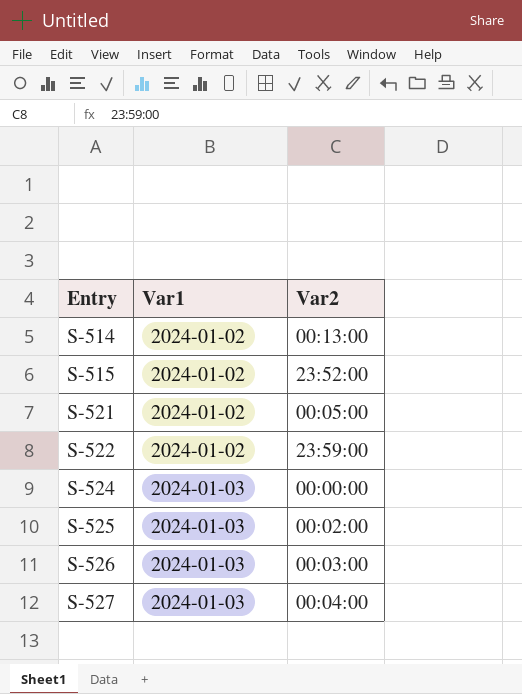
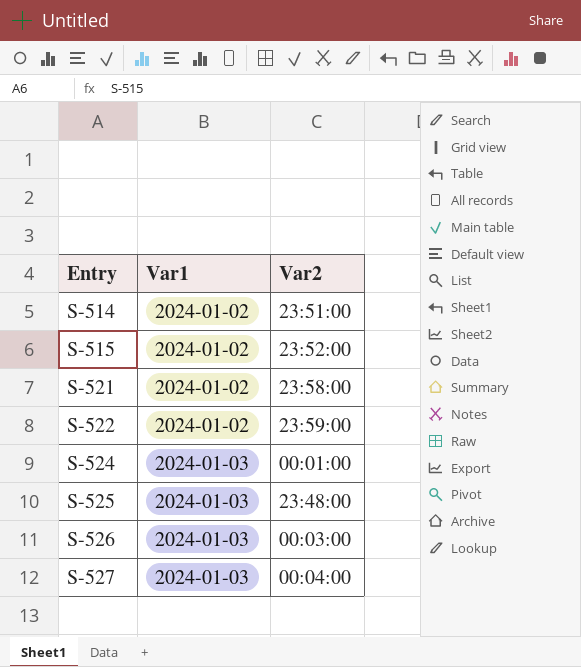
S-514 | Var2: 00:13:00 -> 23:51:00
S-521 | Var2: 00:05:00 -> 23:58:00
S-524 | Var2: 00:00:00 -> 00:01:00
S-525 | Var2: 00:02:00 -> 23:48:00

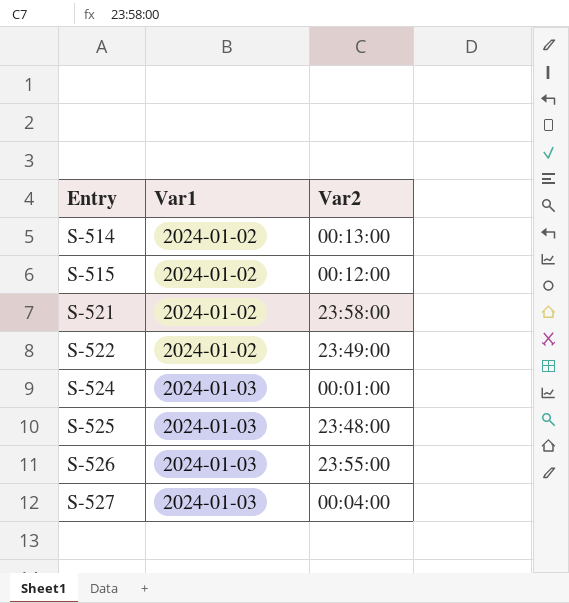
S-514 | Var2: 23:51:00 -> 00:13:00
S-515 | Var2: 23:52:00 -> 00:12:00
S-522 | Var2: 23:59:00 -> 23:49:00
S-526 | Var2: 00:03:00 -> 23:55:00

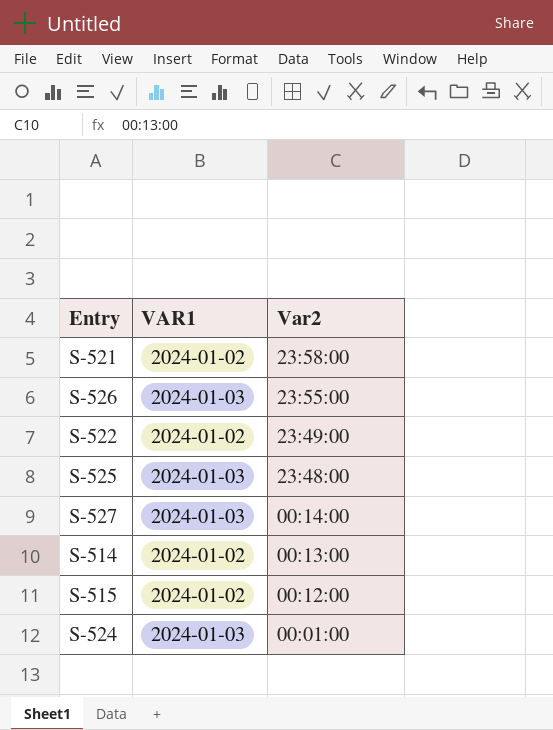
row order: Entry ascending -> Var2 descending
column name: Var1 -> VAR1
S-527 | Var2: 00:04:00 -> 00:14:00

